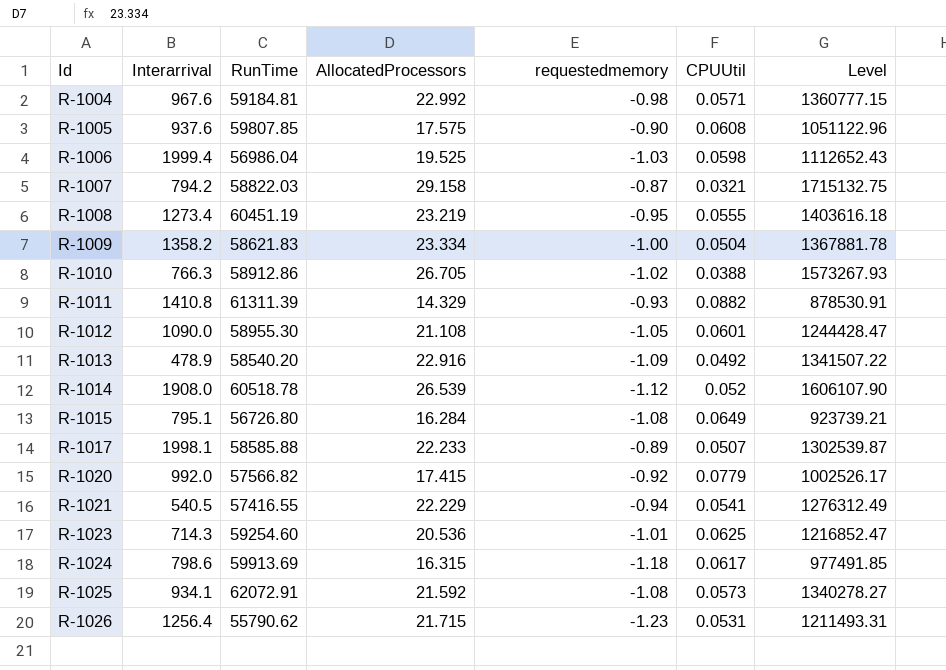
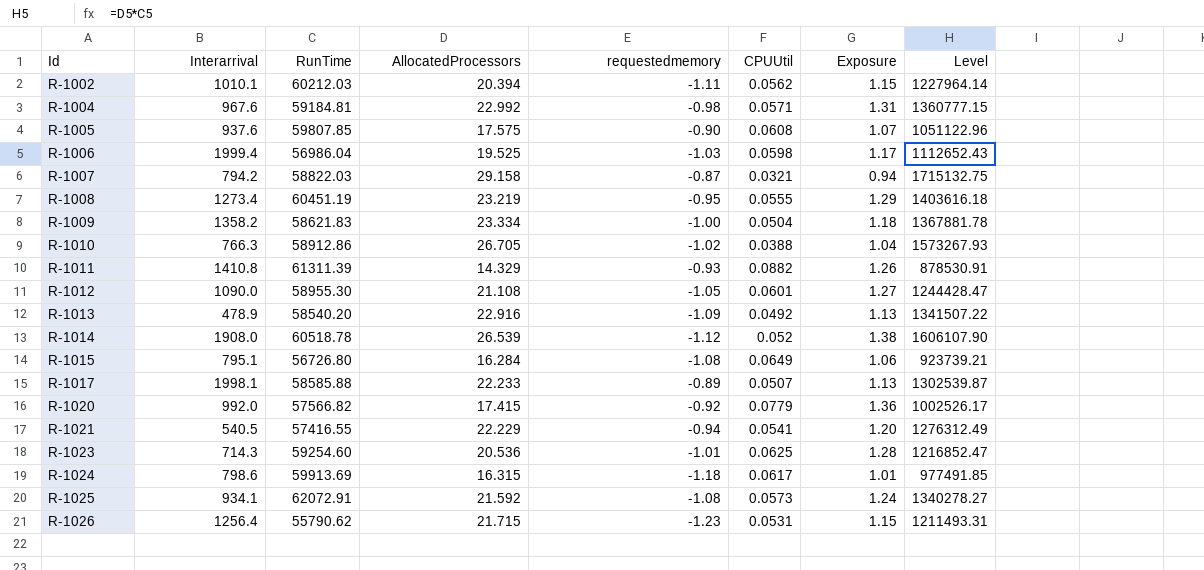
column Exposure | formula: none -> [AllocatedProcessors] * [CPUUtil]
row R-1002: none -> 1010.1 | 60212.03 | 20.394 | -1.11 | 0.0562 | 1.15 | 1227964.14

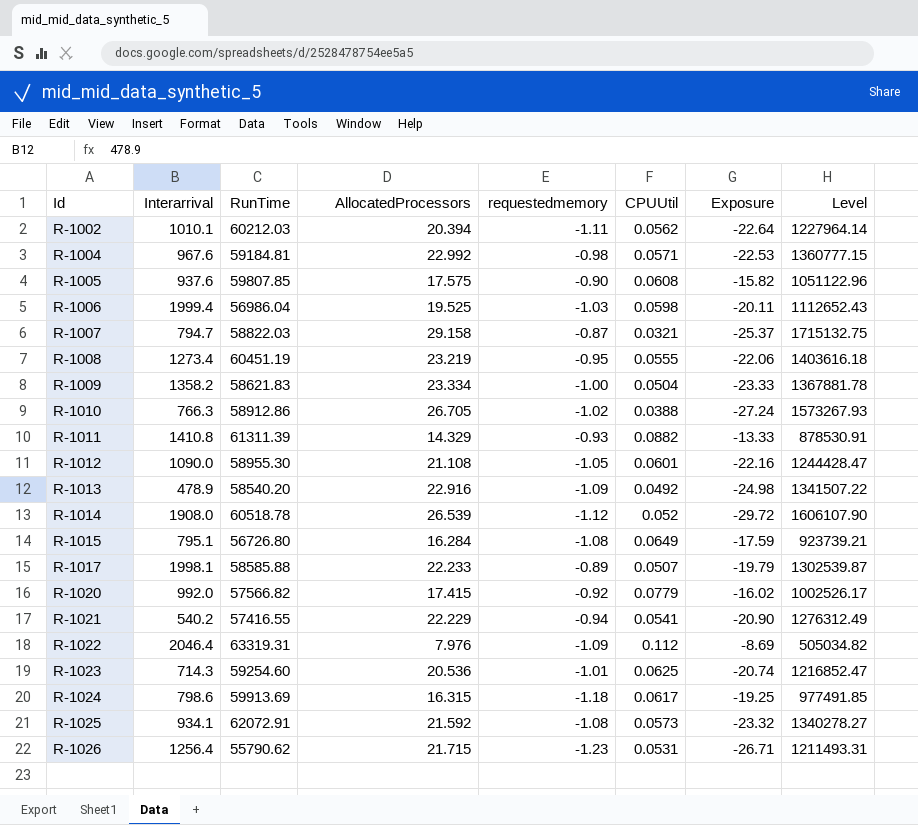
column Exposure | formula: [AllocatedProcessors] * [CPUUtil] -> [AllocatedProcessors] * [requestedmemory]
R-1007 | Interarrival: 794.2 -> 794.7
R-1021 | Interarrival: 540.5 -> 540.2
row R-1022: none -> 2046.4 | 63319.31 | 7.976 | -1.09 | 0.112 | -8.69 | 505034.82

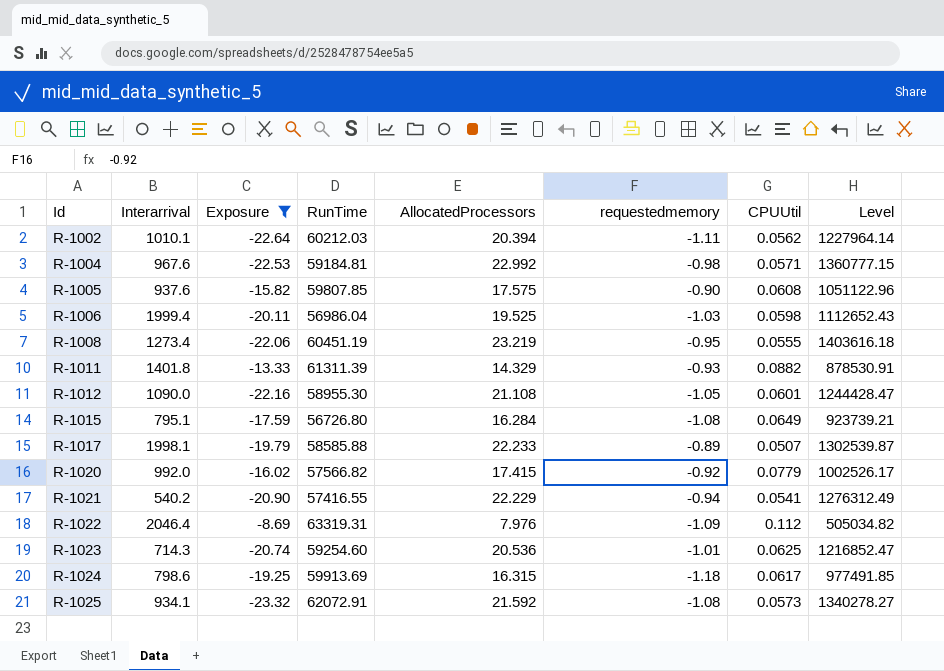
filter: none -> Exposure >= -23.32
column Exposure | position: 7 -> 3
R-1011 | Interarrival: 1410.8 -> 1401.8

